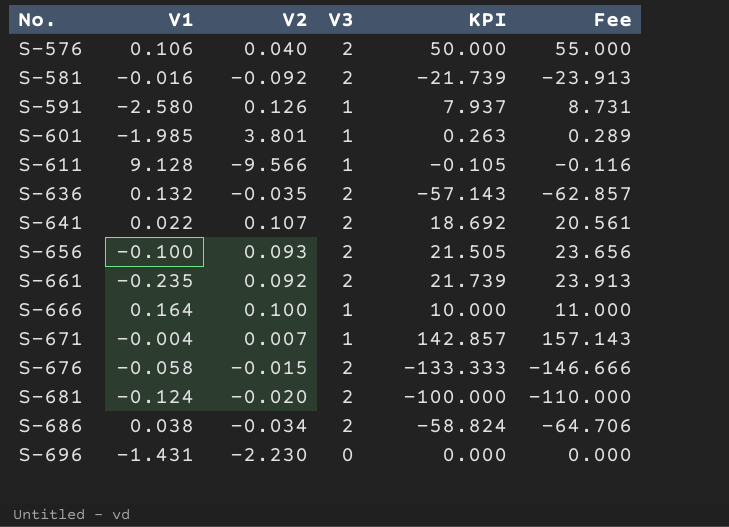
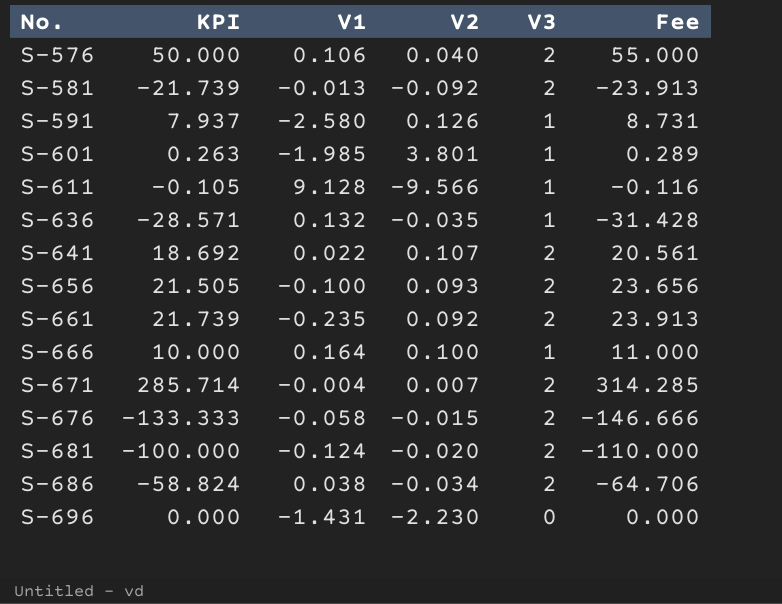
column KPI | position: 5 -> 2
S-581 | V1: -0.016 -> -0.013
S-636 | KPI: -57.143 -> -28.571
S-636 | V3: 2 -> 1
S-636 | Fee: -62.857 -> -31.428
S-671 | KPI: 142.857 -> 285.714
S-671 | V3: 1 -> 2
S-671 | Fee: 157.143 -> 314.285

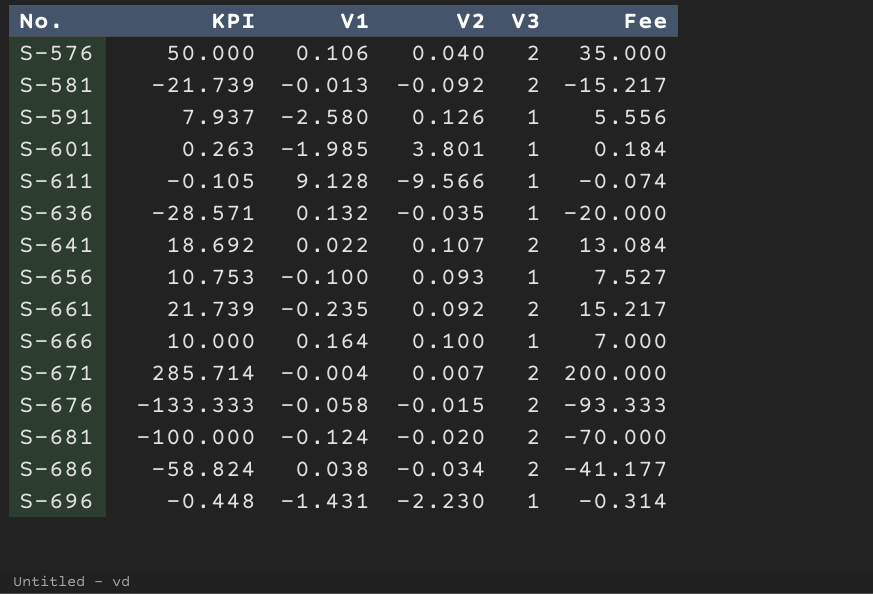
column Fee | formula: [KPI] * 1.1 -> [KPI] * 0.7
S-656 | KPI: 21.505 -> 10.753
S-656 | V3: 2 -> 1
S-696 | KPI: 0.000 -> -0.448
S-696 | V3: 0 -> 1

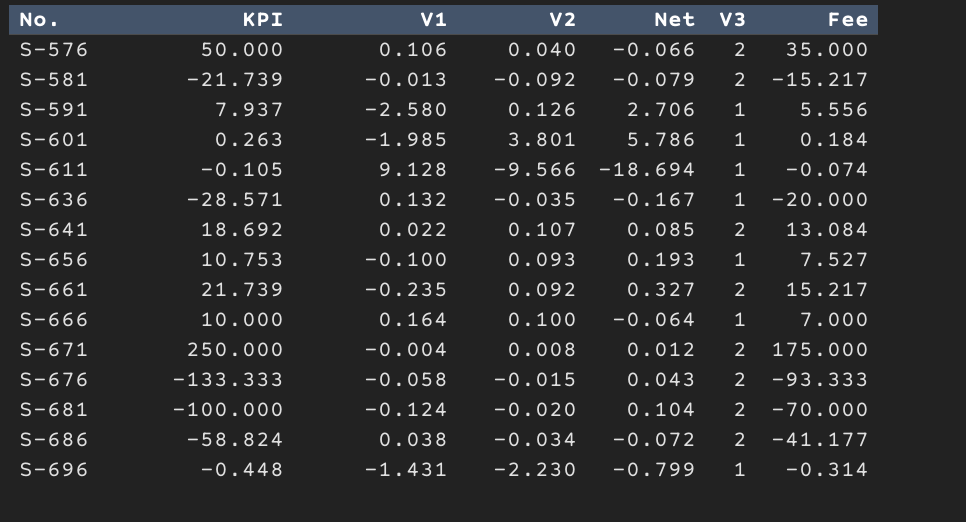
column Net | formula: none -> [V2] - [V1]
S-671 | KPI: 285.714 -> 250.000
S-671 | V2: 0.007 -> 0.008
S-671 | Fee: 200.000 -> 175.000

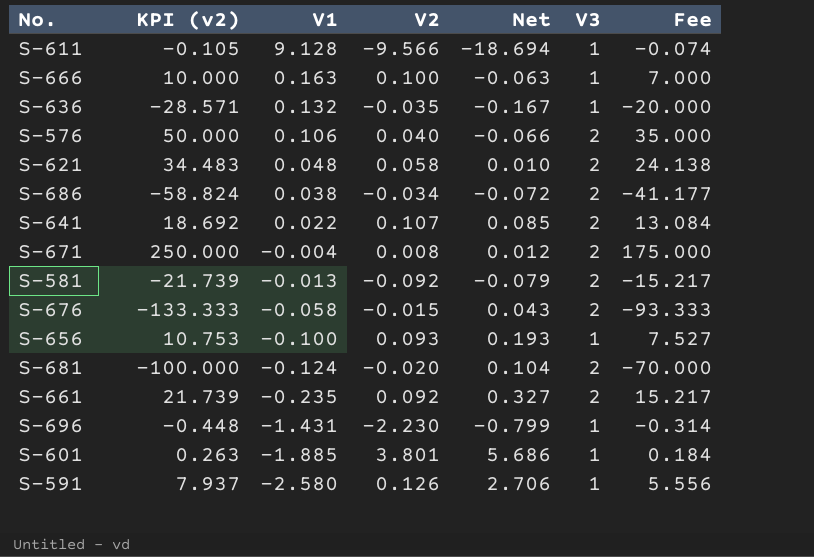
row order: No. ascending -> V1 descending
column name: KPI -> KPI (v2)
S-666 | V1: 0.164 -> 0.163
S-666 | Net: -0.064 -> -0.063
row S-621: none -> 34.483 | 0.048 | 0.058 | 0.010 | 2 | 24.138
S-601 | V1: -1.985 -> -1.885
S-601 | Net: 5.786 -> 5.686

